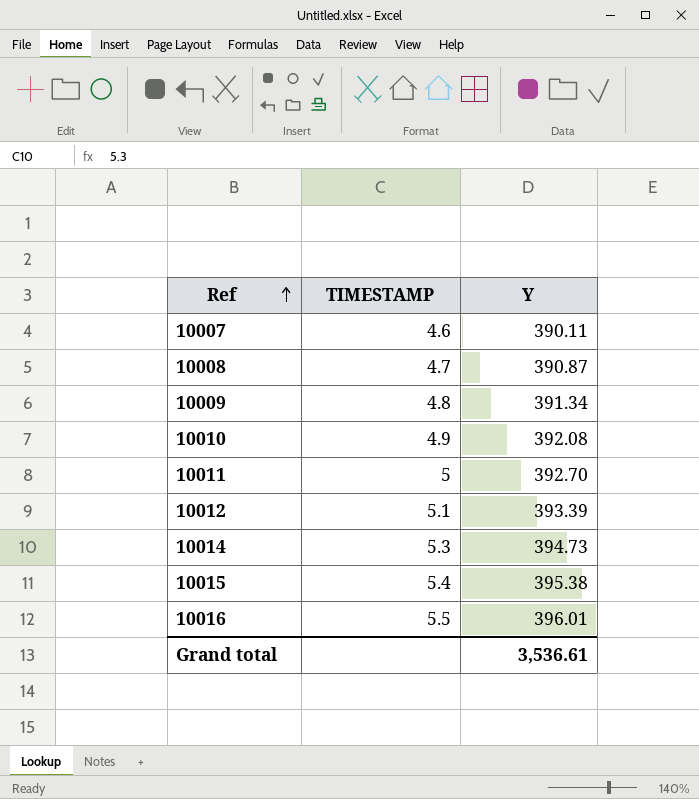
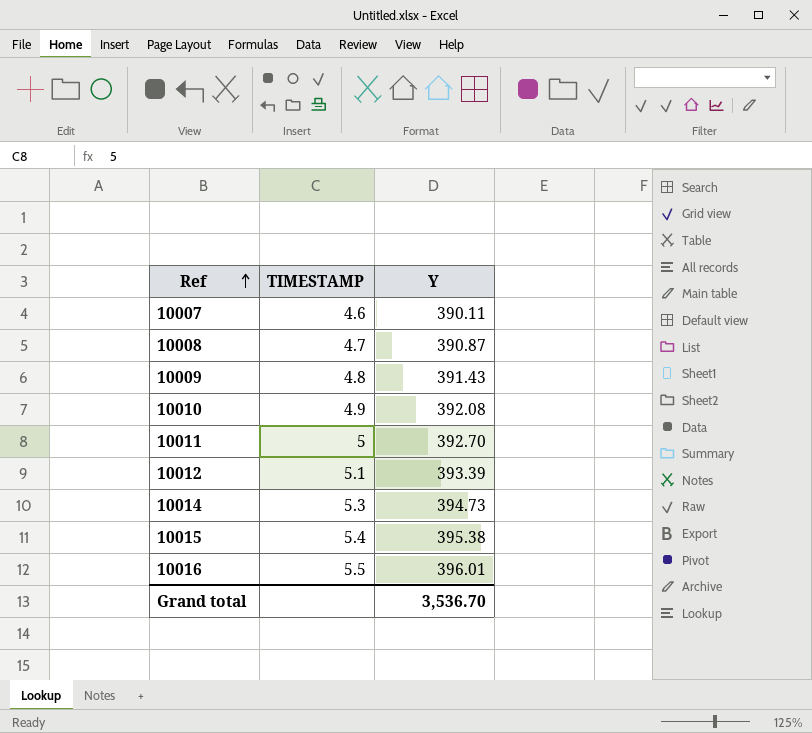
10009 | Y: 391.34 -> 391.43
Grand total | Y: 3,536.61 -> 3,536.70

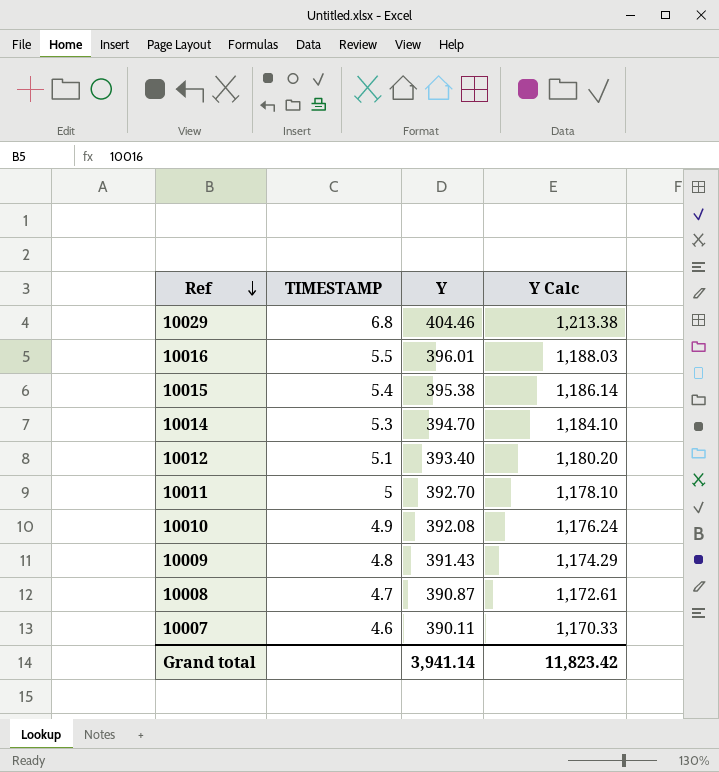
row order: Ref ascending -> Ref descending
column Y Calc | formula: none -> [Y] * 3
row 10029: none -> 6.8 | 404.46 | 1,213.38
10014 | Y: 394.73 -> 394.70
10012 | Y: 393.39 -> 393.40
Grand total | Y: 3,536.70 -> 3,941.14

